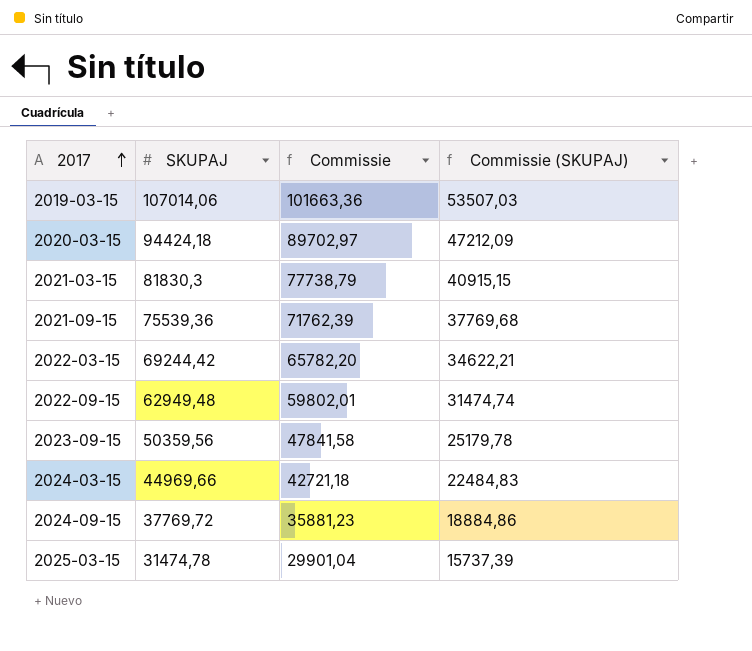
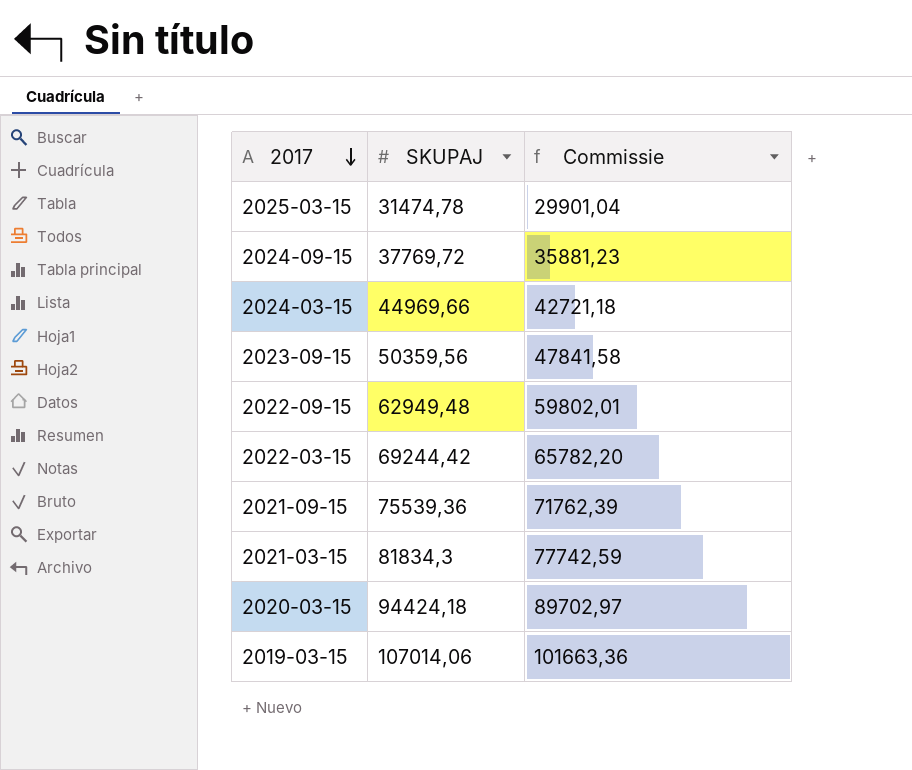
row order: 2017 ascending -> 2017 descending
column Commissie (SKUPAJ) | formula: [SKUPAJ] * 0,5 -> none
2021-03-15 | SKUPAJ: 81830,3 -> 81834,3
2021-03-15 | Commissie: 77738,79 -> 77742,59

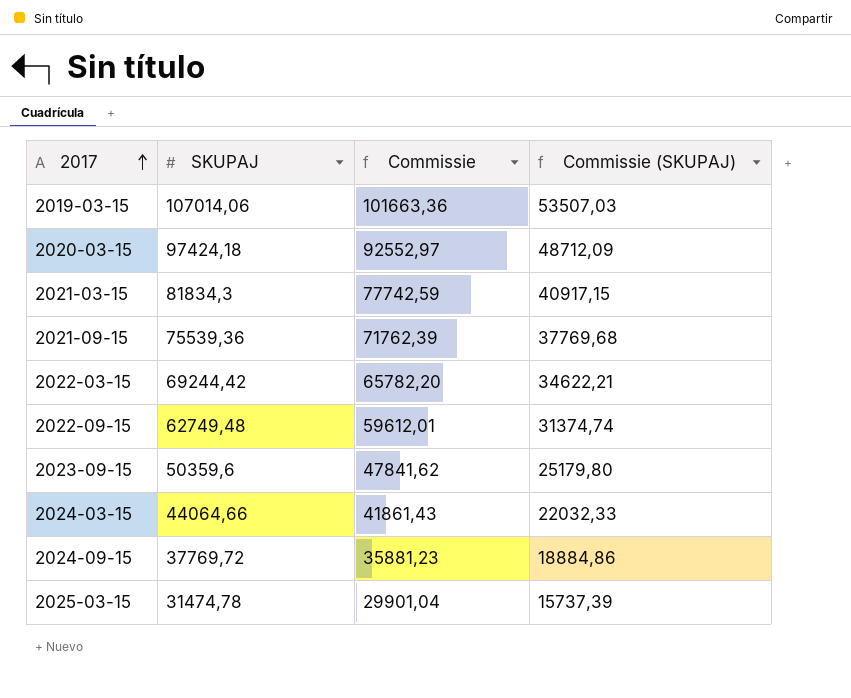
row order: 2017 descending -> 2017 ascending
column Commissie (SKUPAJ) | formula: none -> [SKUPAJ] * 0,5
2020-03-15 | SKUPAJ: 94424,18 -> 97424,18
2020-03-15 | Commissie: 89702,97 -> 92552,97
2022-09-15 | SKUPAJ: 62949,48 -> 62749,48
2022-09-15 | Commissie: 59802,01 -> 59612,01
2023-09-15 | SKUPAJ: 50359,56 -> 50359,6
2023-09-15 | Commissie: 47841,58 -> 47841,62
2024-03-15 | SKUPAJ: 44969,66 -> 44064,66
2024-03-15 | Commissie: 42721,18 -> 41861,43

